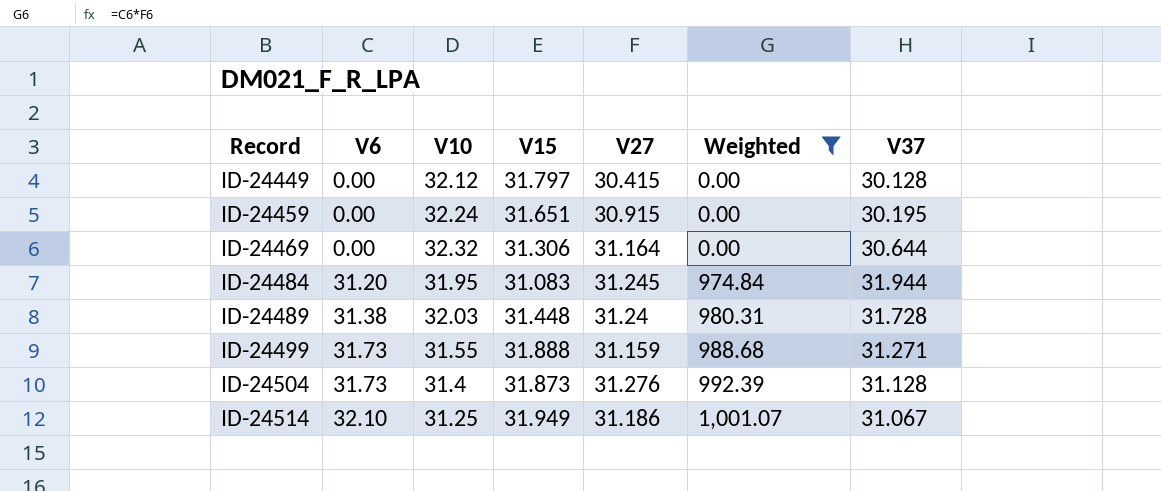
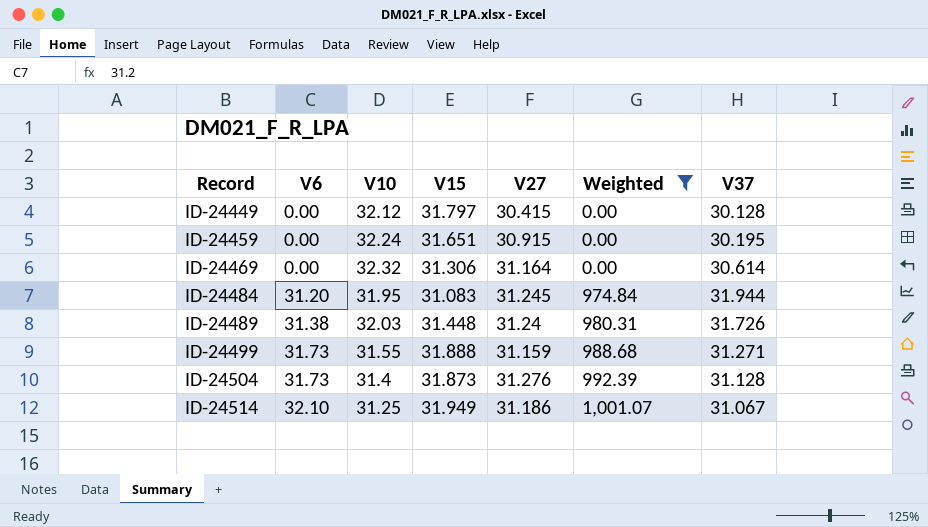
ID-24469 | V37: 30.644 -> 30.614
ID-24489 | V37: 31.728 -> 31.726

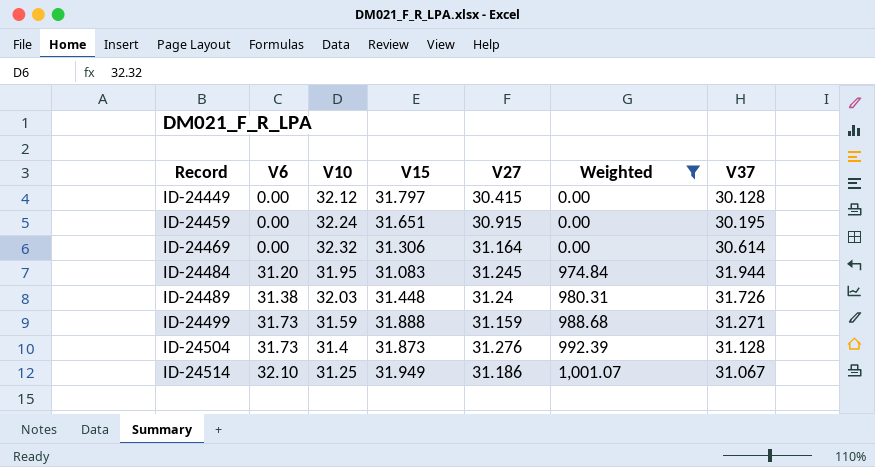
ID-24499 | V10: 31.55 -> 31.59

